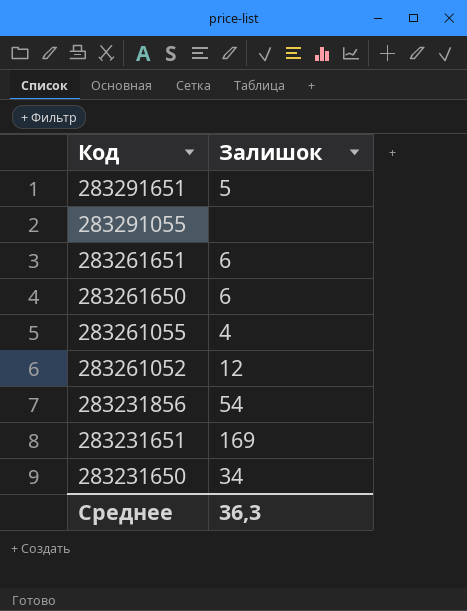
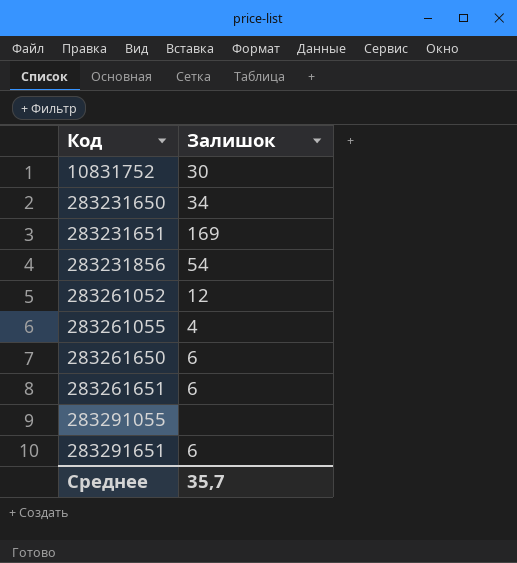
row order: Код descending -> Код ascending
row 10831752: none -> 30
283291651 | Залишок: 5 -> 6
Среднее | Залишок: 36,3 -> 35,7

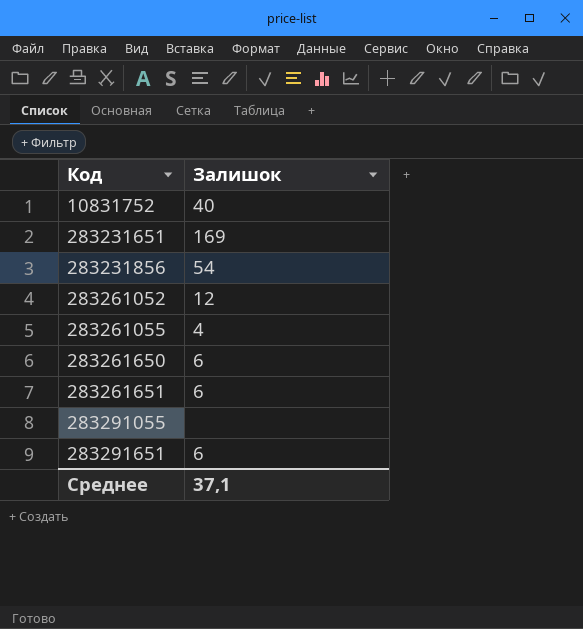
row 283231650: 34 -> none
10831752 | Залишок: 30 -> 40
Среднее | Залишок: 35,7 -> 37,1

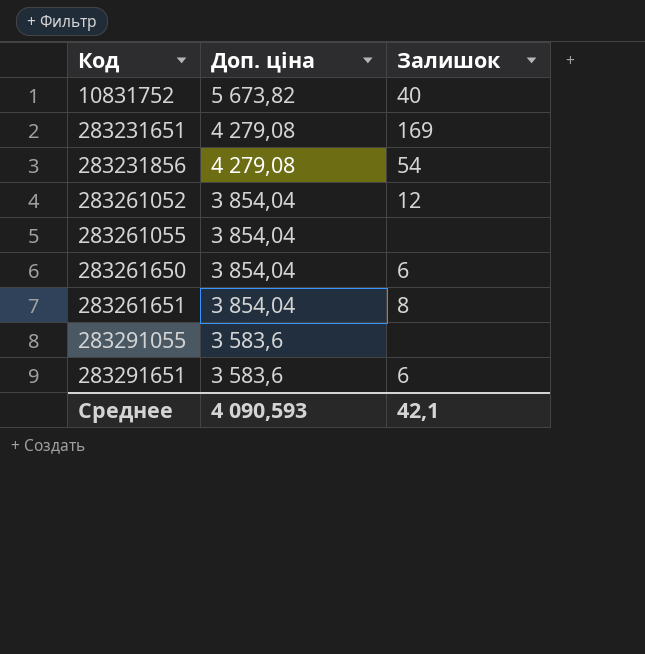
column Доп. ціна | position: none -> 2
283261055 | Залишок: 4 -> none
283261651 | Залишок: 6 -> 8
Среднее | Залишок: 37,1 -> 42,1

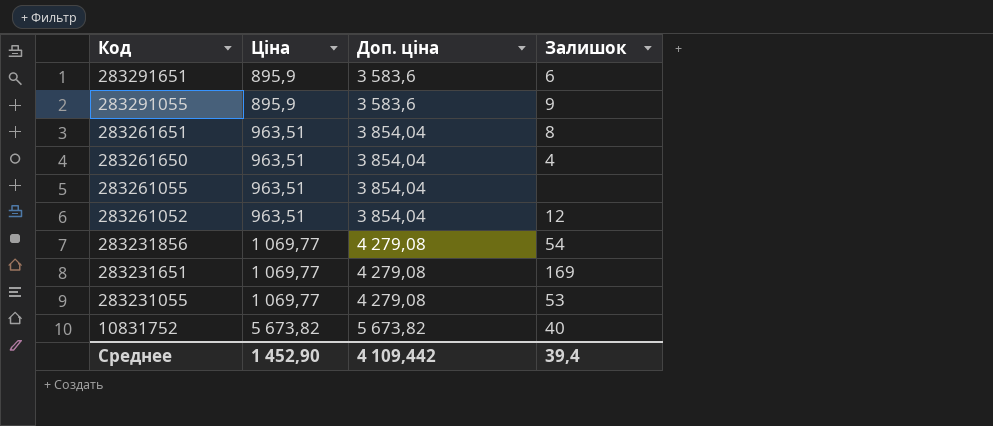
row order: Код ascending -> Код descending
column Ціна | position: none -> 2
283291055 | Залишок: none -> 9
283261650 | Залишок: 6 -> 4
row 283231055: none -> 1 069,77 | 4 279,08 | 53
Среднее | Доп. ціна: 4 090,593 -> 4 109,442
Среднее | Залишок: 42,1 -> 39,4

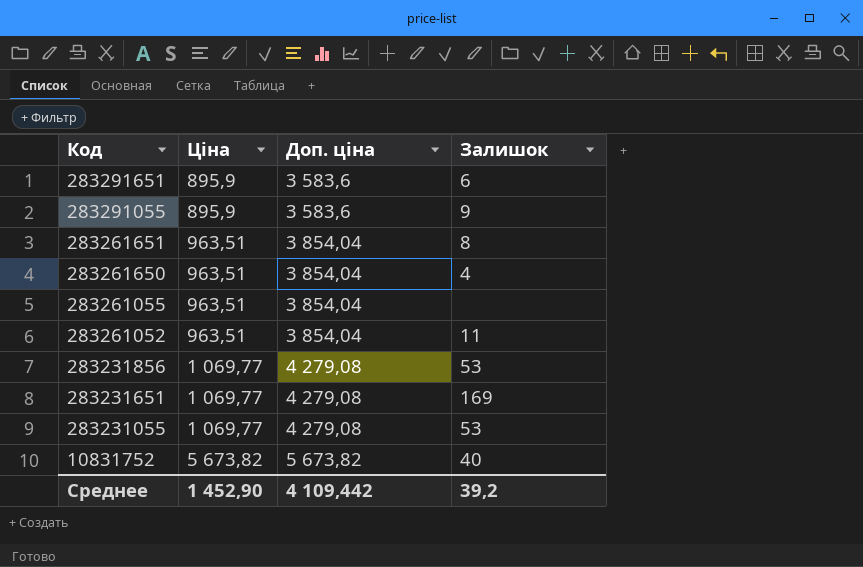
283261052 | Залишок: 12 -> 11
283231856 | Залишок: 54 -> 53
Среднее | Залишок: 39,4 -> 39,2

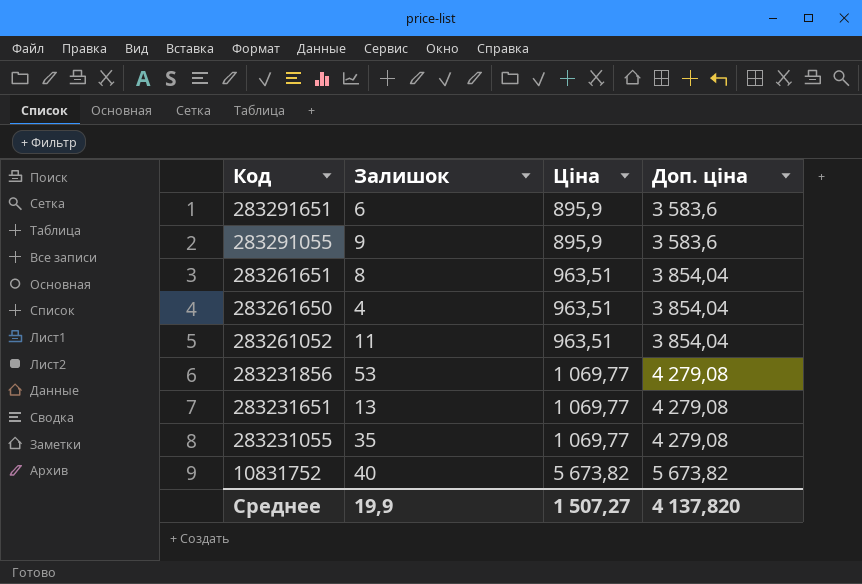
column Залишок | position: 4 -> 2
row 283261055: 963,51 | 3 854,04 | none -> none
283231651 | Залишок: 169 -> 13
283231055 | Залишок: 53 -> 35
Среднее | Залишок: 39,2 -> 19,9
Среднее | Ціна: 1 452,90 -> 1 507,27
Среднее | Доп. ціна: 4 109,442 -> 4 137,820

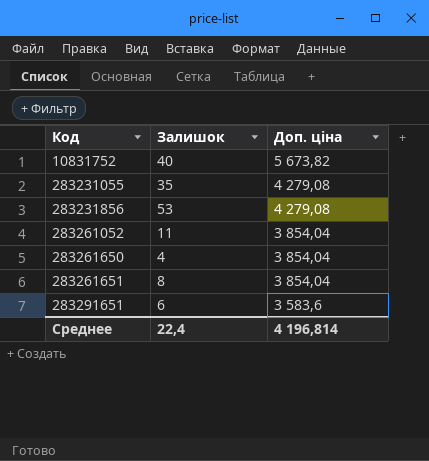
row order: Код descending -> Код ascending
column Ціна | position: 3 -> none
row 283291055: 9 | 895,9 | 3 583,6 -> none
row 283231651: 13 | 1 069,77 | 4 279,08 -> none
Среднее | Залишок: 19,9 -> 22,4
Среднее | Доп. ціна: 4 137,820 -> 4 196,814

